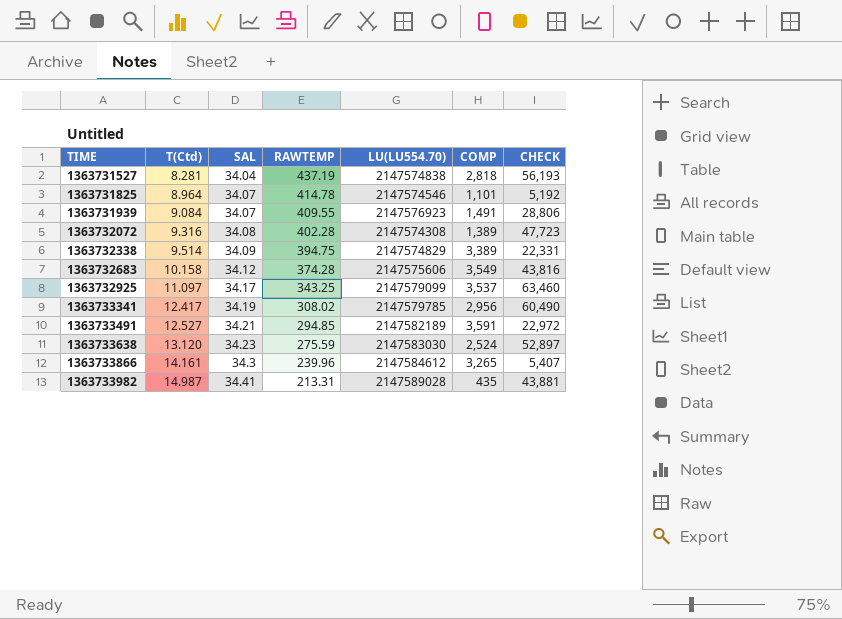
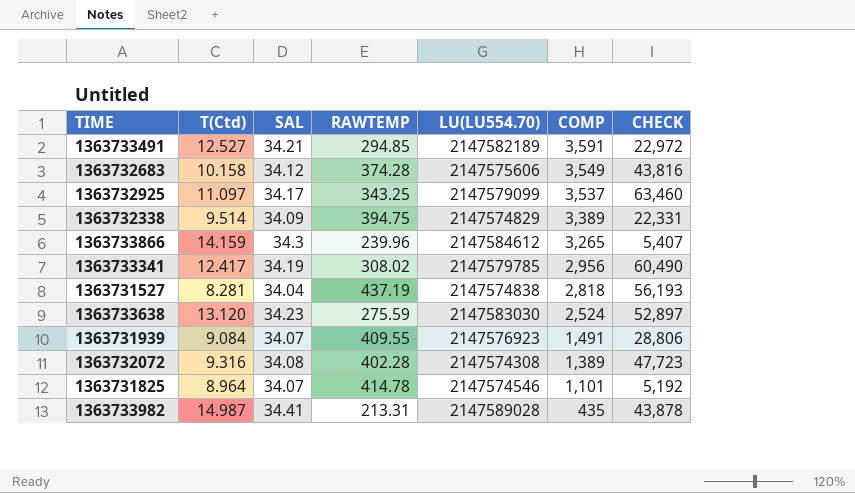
row order: TIME ascending -> COMP descending
1363733866 | T(Ctd): 14.161 -> 14.159
1363733982 | CHECK: 43,881 -> 43,878

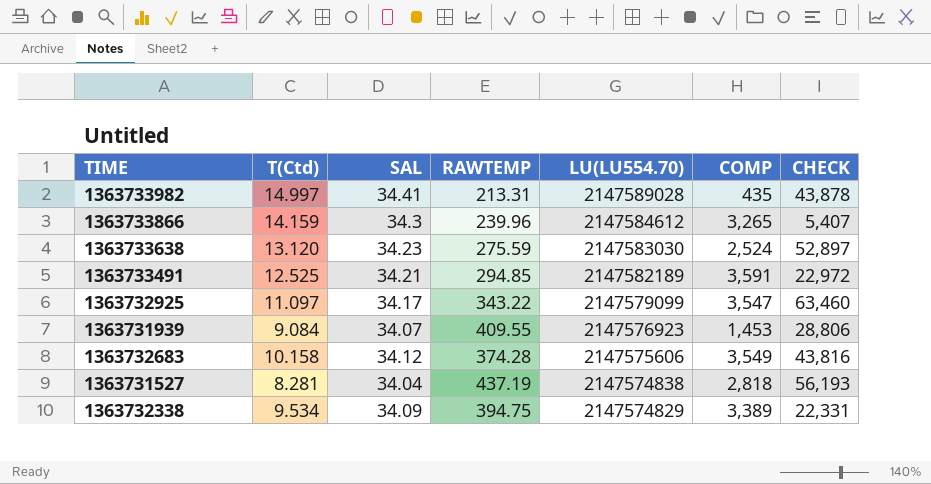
row order: COMP descending -> LU(LU554.70) descending
row 1363733341: 12.417 | 34.19 | 308.02 | 2147579785 | 2,956 | 60,490 -> none
row 1363732072: 9.316 | 34.08 | 402.28 | 2147574308 | 1,389 | 47,723 -> none
row 1363731825: 8.964 | 34.07 | 414.78 | 2147574546 | 1,101 | 5,192 -> none
1363733982 | T(Ctd): 14.987 -> 14.997
1363733491 | T(Ctd): 12.527 -> 12.525
1363732925 | RAWTEMP: 343.25 -> 343.22
1363732925 | COMP: 3,537 -> 3,547
1363731939 | COMP: 1,491 -> 1,453
1363732338 | T(Ctd): 9.514 -> 9.534

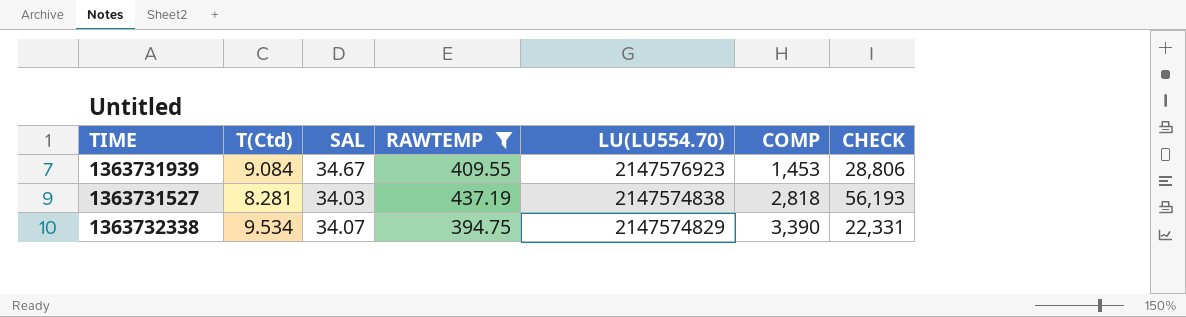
filter: none -> RAWTEMP >= 394.75
1363731939 | SAL: 34.07 -> 34.67
1363731527 | SAL: 34.04 -> 34.03
1363732338 | SAL: 34.09 -> 34.07
1363732338 | COMP: 3,389 -> 3,390

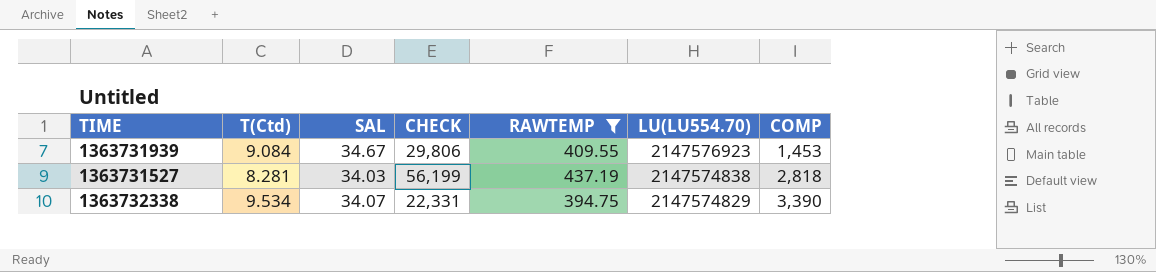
column CHECK | position: 7 -> 4
1363731939 | CHECK: 28,806 -> 29,806
1363731527 | CHECK: 56,193 -> 56,199

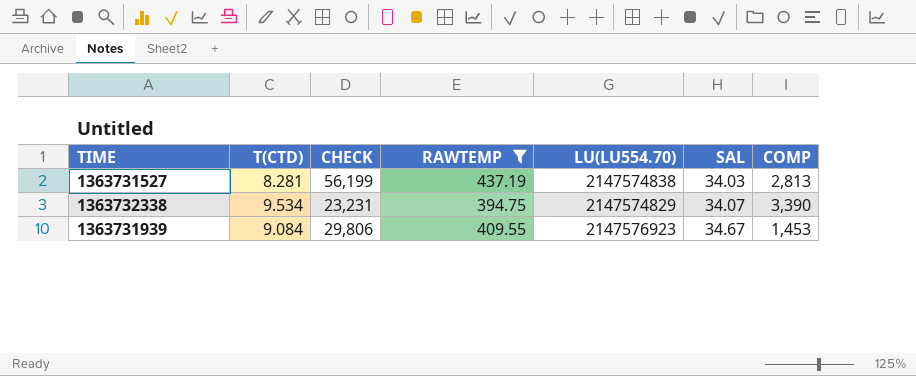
row order: LU(LU554.70) descending -> SAL ascending
column name: T(Ctd) -> T(CTD)
column SAL | position: 3 -> 6
1363731527 | COMP: 2,818 -> 2,813
1363732338 | CHECK: 22,331 -> 23,231

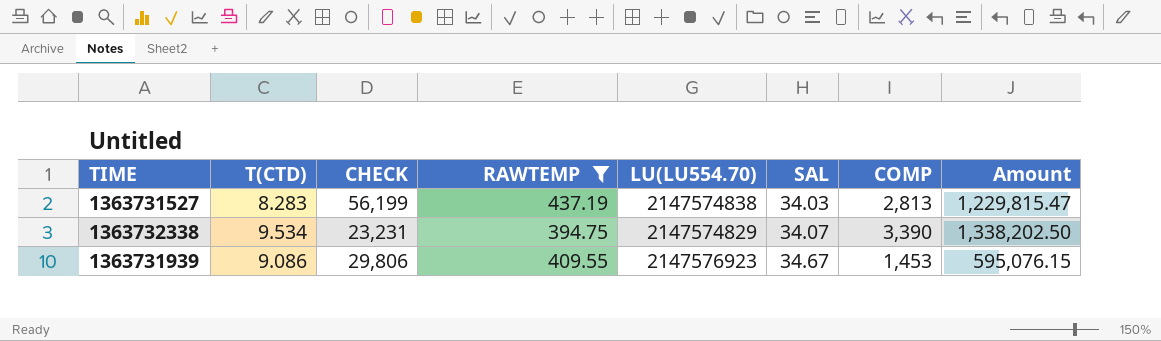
column Amount | formula: none -> [RAWTEMP] * [COMP]
1363731527 | T(CTD): 8.281 -> 8.283
1363731939 | T(CTD): 9.084 -> 9.086

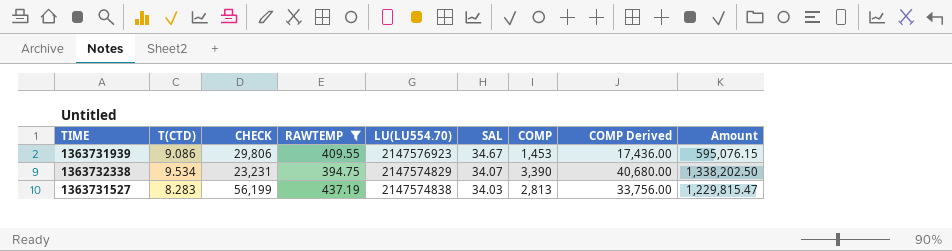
row order: SAL ascending -> SAL descending
column COMP Derived | formula: none -> [COMP] * 12

